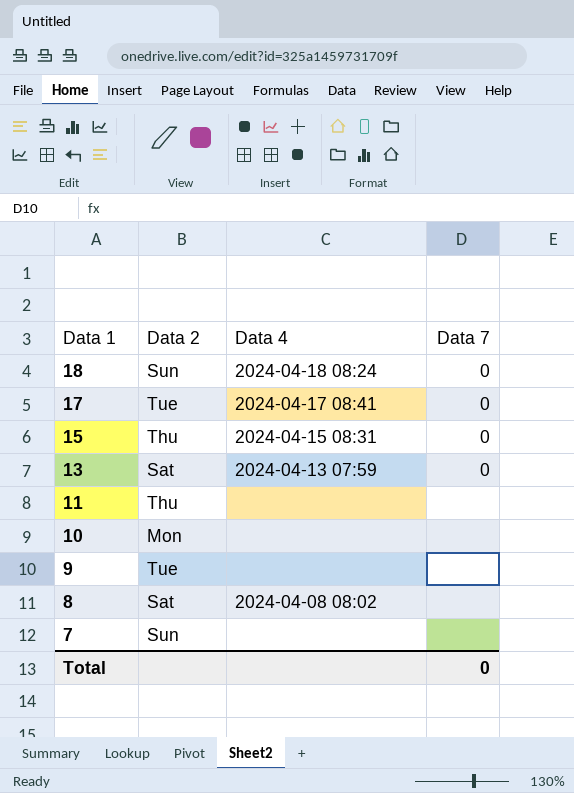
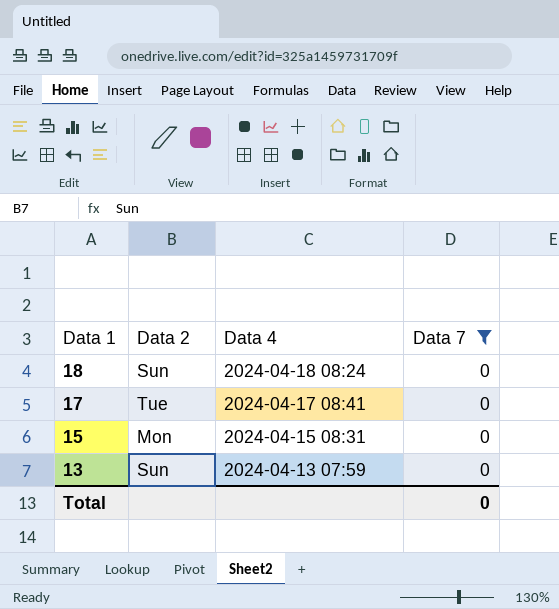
filter: none -> Data 7 = 0
15 | Data 2: Thu -> Mon
13 | Data 2: Sat -> Sun

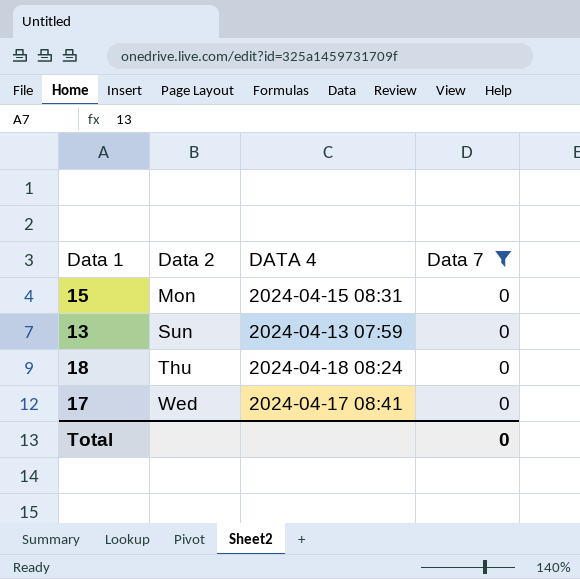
row order: Data 1 descending -> Data 2 ascending
column name: Data 4 -> DATA 4
18 | Data 2: Sun -> Thu
17 | Data 2: Tue -> Wed

